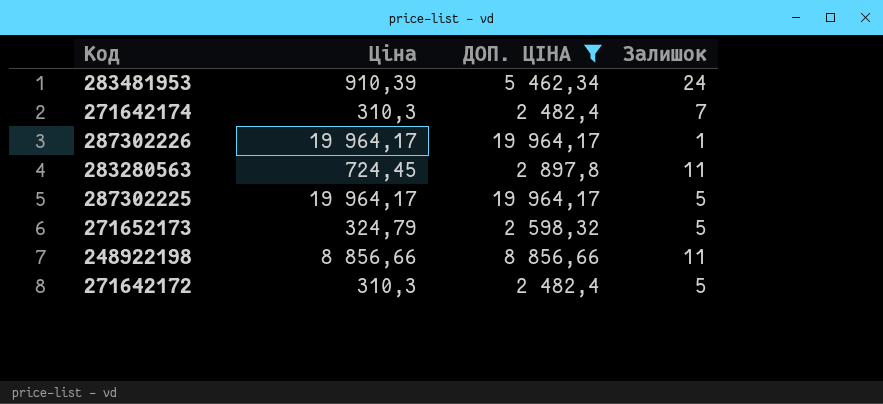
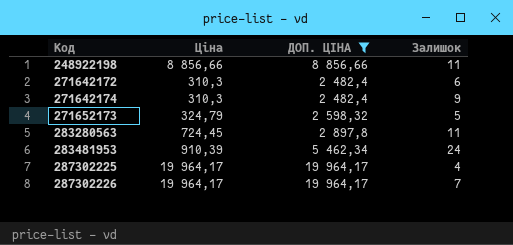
row order: none -> Код ascending
271642172 | Залишок: 5 -> 6
271642174 | Залишок: 7 -> 9
287302225 | Залишок: 5 -> 4
287302226 | Залишок: 1 -> 7

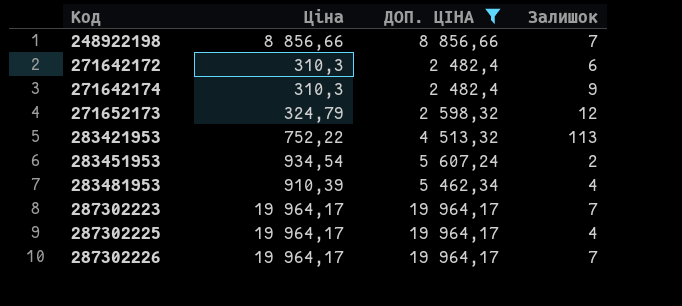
row 283280563: 724,45 | 2 897,8 | 11 -> none
248922198 | Залишок: 11 -> 7
271652173 | Залишок: 5 -> 12
row 283421953: none -> 752,22 | 4 513,32 | 113
row 283451953: none -> 934,54 | 5 607,24 | 2
283481953 | Залишок: 24 -> 4
row 287302223: none -> 19 964,17 | 19 964,17 | 7

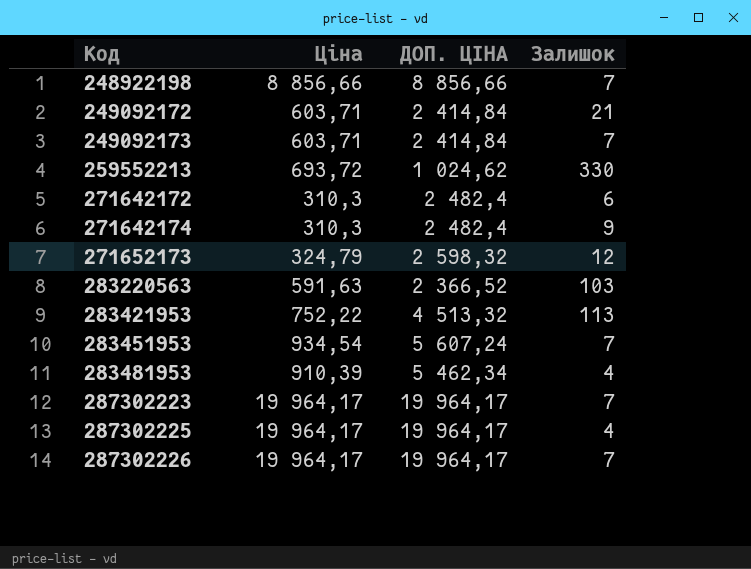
filter: ДОП. ЦІНА >= 2 482,4 -> none
283451953 | Залишок: 2 -> 7

